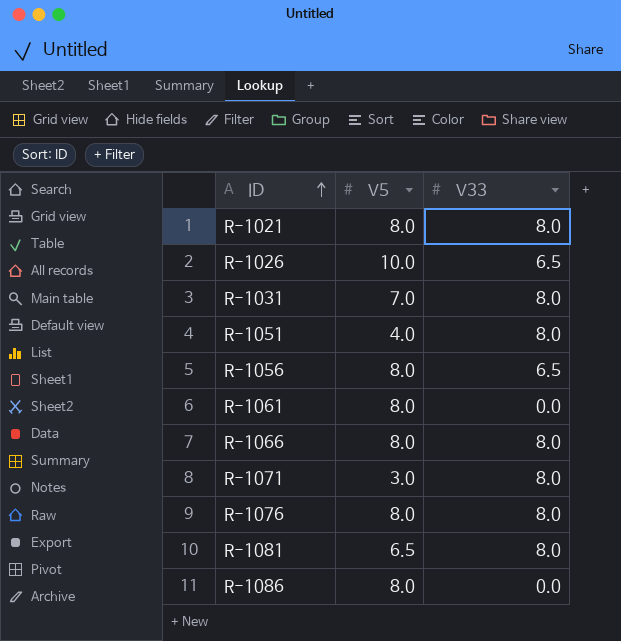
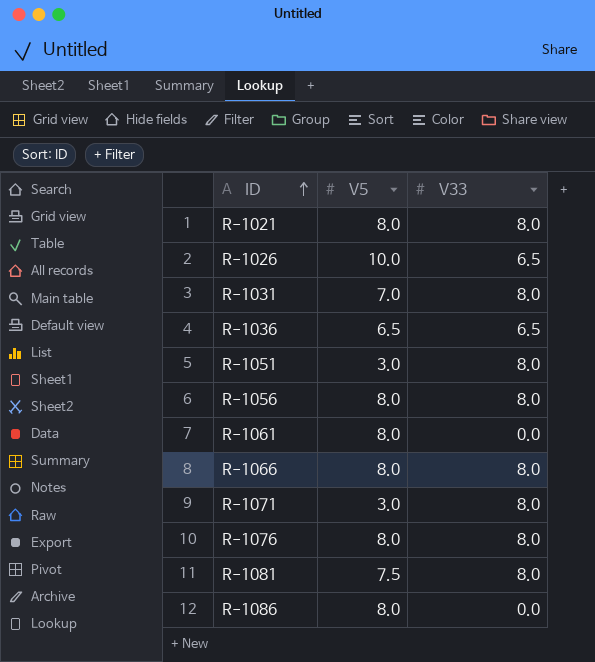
row R-1036: none -> 6.5 | 6.5
R-1051 | V5: 4.0 -> 3.0
R-1056 | V33: 6.5 -> 8.0
R-1081 | V5: 6.5 -> 7.5

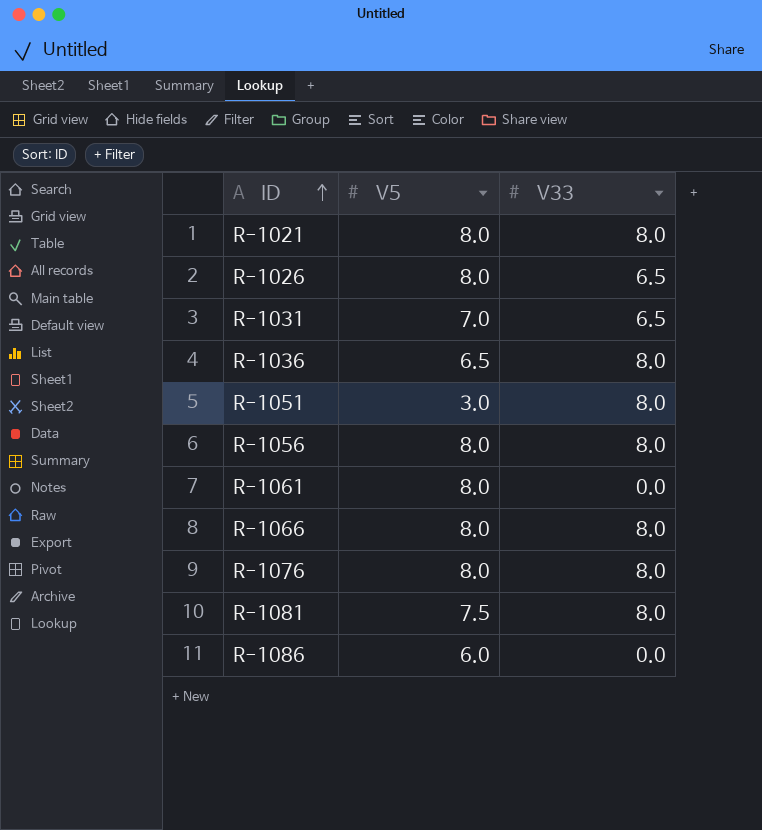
row R-1071: 3.0 | 8.0 -> none
R-1026 | V5: 10.0 -> 8.0
R-1031 | V33: 8.0 -> 6.5
R-1036 | V33: 6.5 -> 8.0
R-1086 | V5: 8.0 -> 6.0

